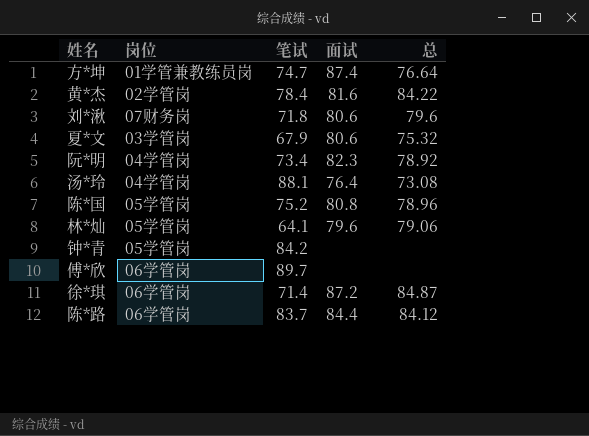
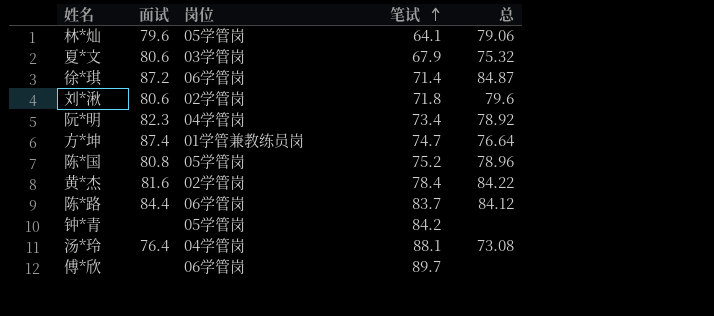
row order: none -> 笔试 ascending
column 面试 | position: 4 -> 2
刘*湫 | 岗位: 07财务岗 -> 02学管岗

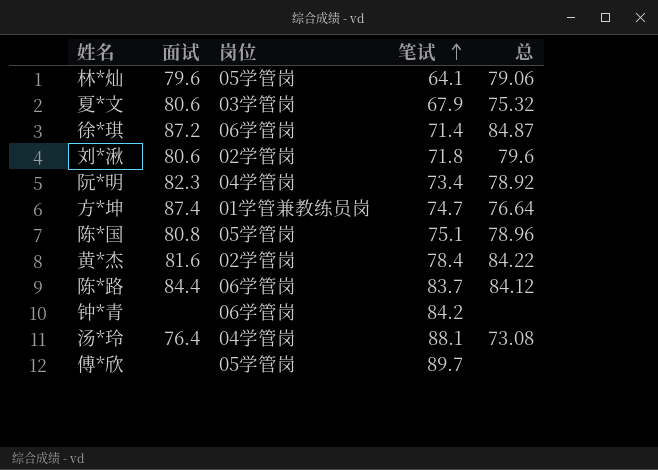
陈*国 | 笔试: 75.2 -> 75.1
钟*青 | 岗位: 05学管岗 -> 06学管岗
傅*欣 | 岗位: 06学管岗 -> 05学管岗

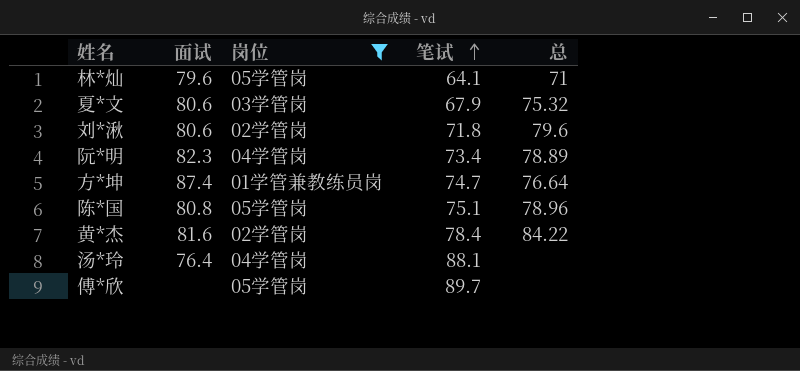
filter: none -> 岗位 != 06学管岗
林*灿 | 总: 79.06 -> 71
阮*明 | 总: 78.92 -> 78.89
汤*玲 | 总: 73.08 -> none

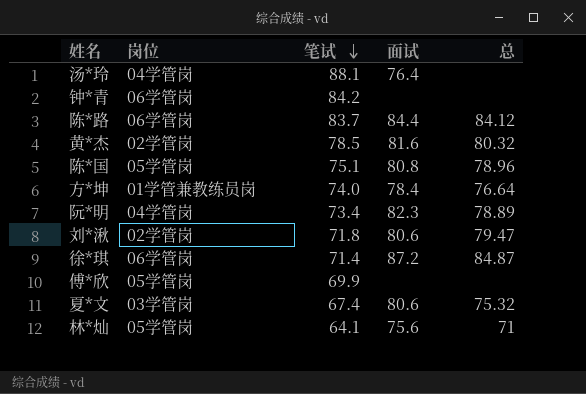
filter: 岗位 != 06学管岗 -> none
row order: 笔试 ascending -> 笔试 descending
column 面试 | position: 2 -> 4
黄*杰 | 笔试: 78.4 -> 78.5
黄*杰 | 总: 84.22 -> 80.32
方*坤 | 笔试: 74.7 -> 74.0
方*坤 | 面试: 87.4 -> 78.4
刘*湫 | 总: 79.6 -> 79.47
傅*欣 | 笔试: 89.7 -> 69.9
夏*文 | 笔试: 67.9 -> 67.4
林*灿 | 面试: 79.6 -> 75.6

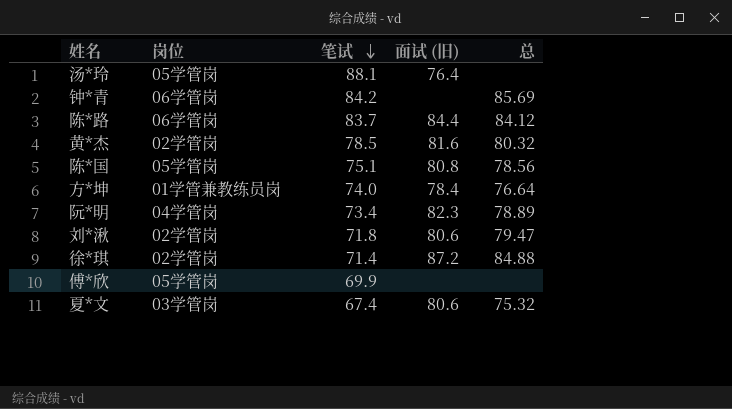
column name: 面试 -> 面试 (旧)
row 林*灿: 05学管岗 | 64.1 | 75.6 | 71 -> none
汤*玲 | 岗位: 04学管岗 -> 05学管岗
钟*青 | 总: none -> 85.69
陈*国 | 总: 78.96 -> 78.56
徐*琪 | 岗位: 06学管岗 -> 02学管岗
徐*琪 | 总: 84.87 -> 84.88

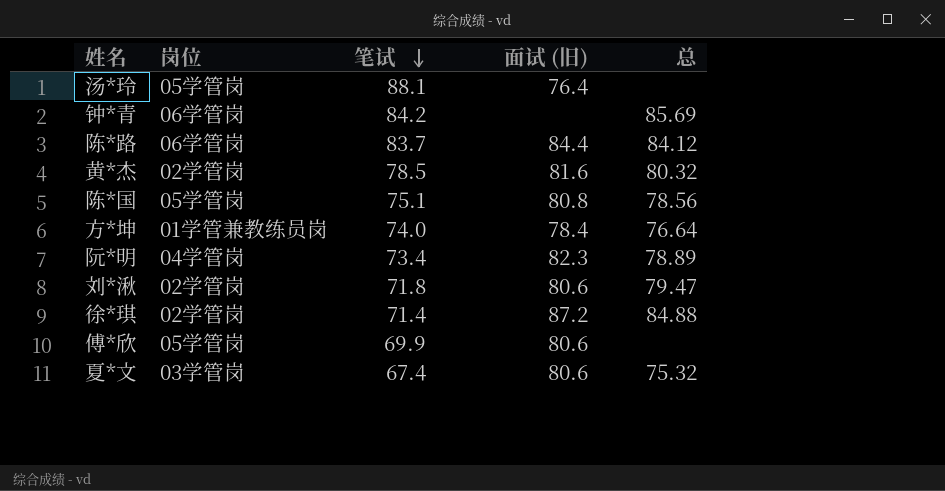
傅*欣 | 面试 (旧): none -> 80.6

